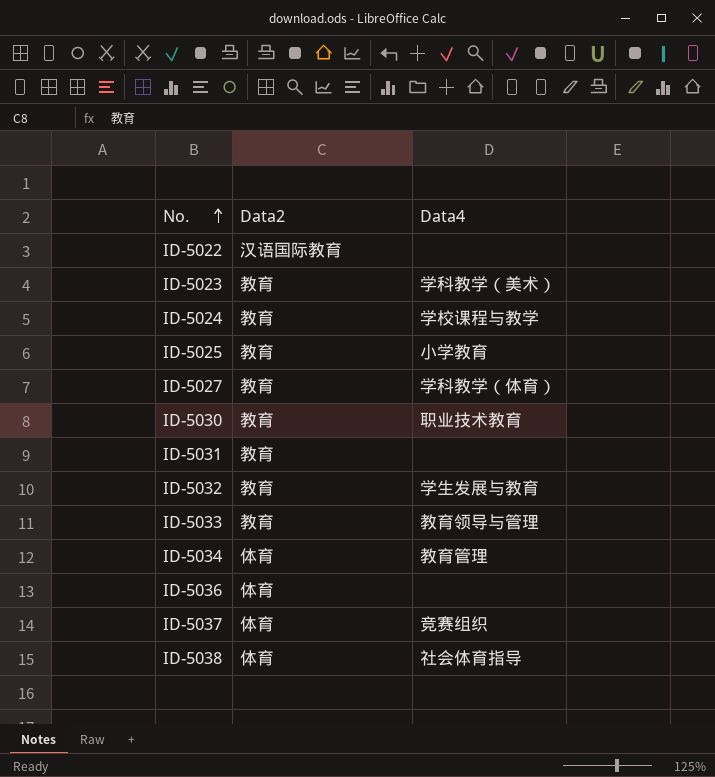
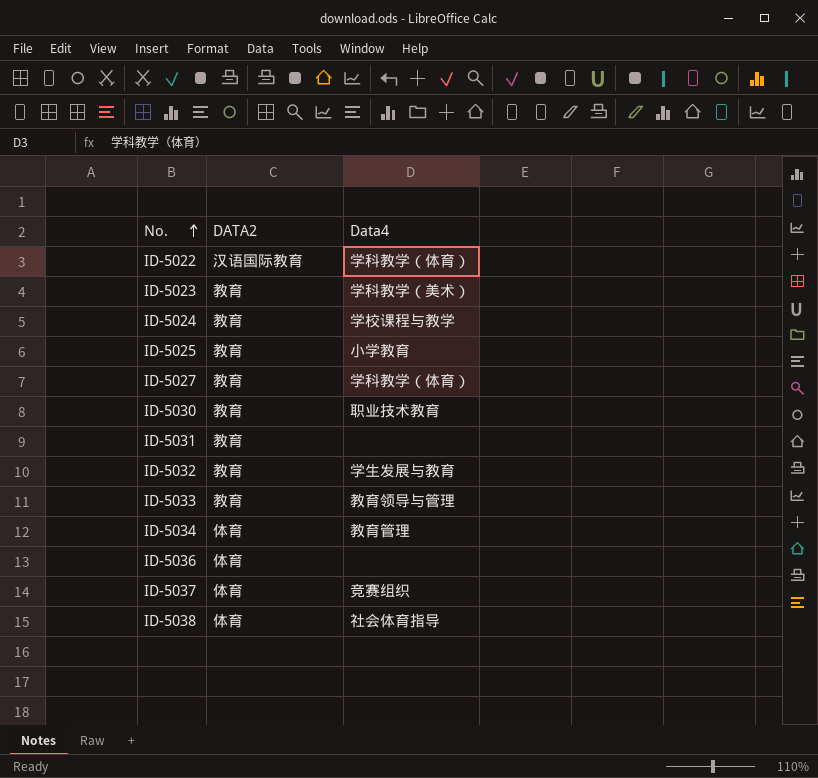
column name: Data2 -> DATA2
ID-5022 | Data4: none -> 学科教学（体育）

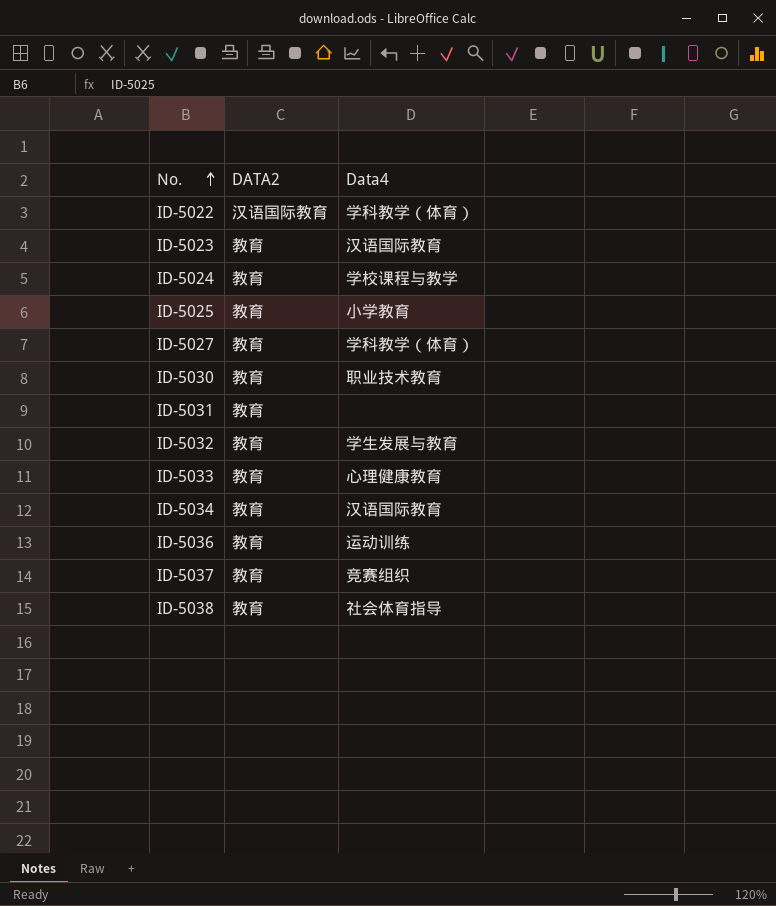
ID-5023 | Data4: 学科教学（美术） -> 汉语国际教育
ID-5033 | Data4: 教育领导与管理 -> 心理健康教育
ID-5034 | DATA2: 体育 -> 教育
ID-5034 | Data4: 教育管理 -> 汉语国际教育
ID-5036 | DATA2: 体育 -> 教育
ID-5036 | Data4: none -> 运动训练
ID-5037 | DATA2: 体育 -> 教育
ID-5038 | DATA2: 体育 -> 教育

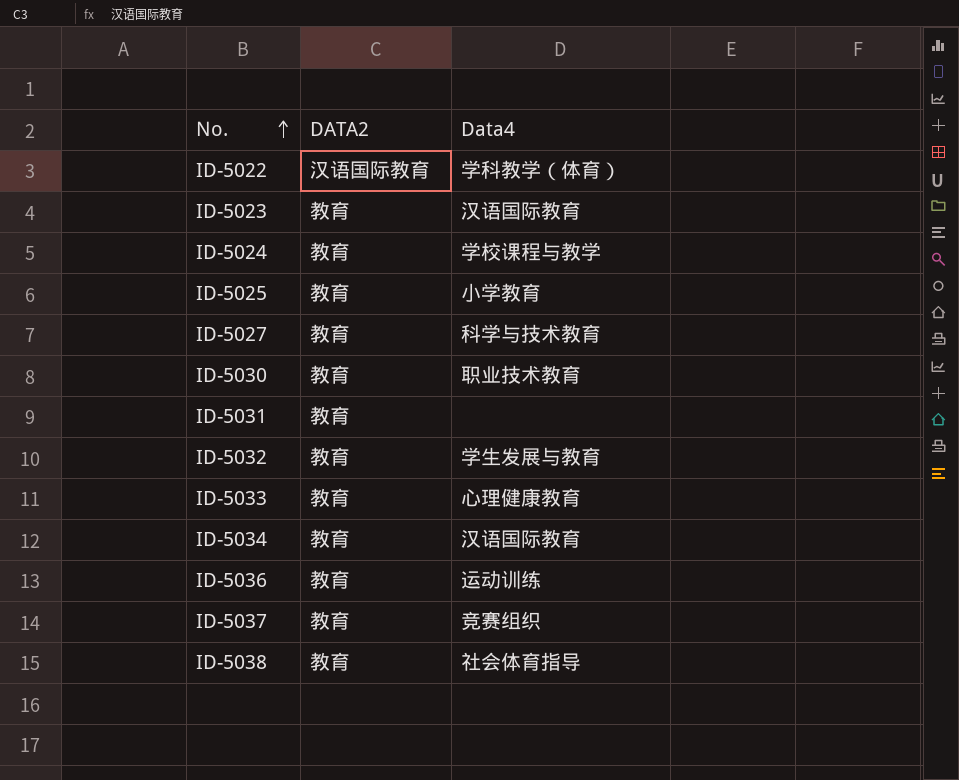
ID-5027 | Data4: 学科教学（体育） -> 科学与技术教育

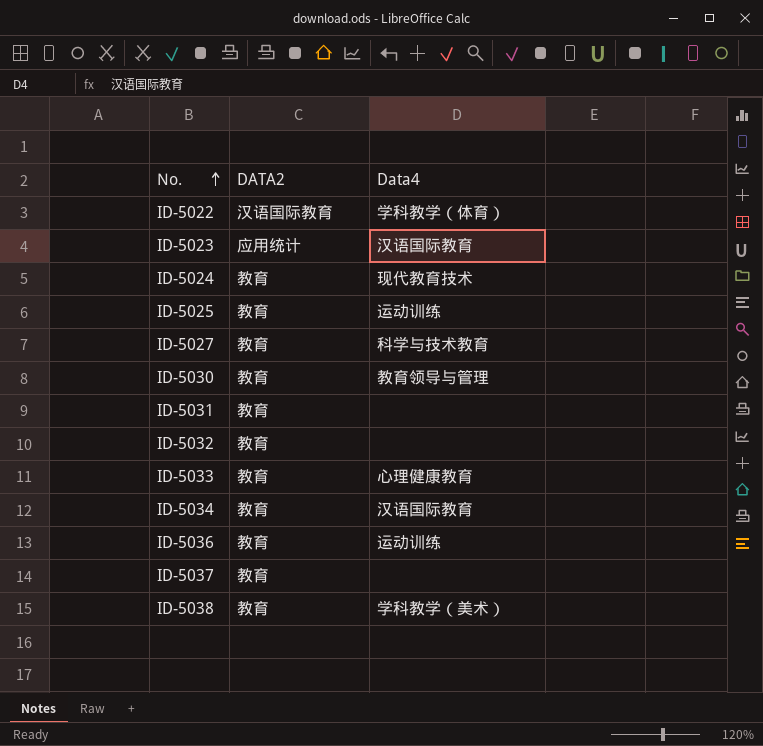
ID-5023 | DATA2: 教育 -> 应用统计
ID-5024 | Data4: 学校课程与教学 -> 现代教育技术
ID-5025 | Data4: 小学教育 -> 运动训练
ID-5030 | Data4: 职业技术教育 -> 教育领导与管理
ID-5032 | Data4: 学生发展与教育 -> none
ID-5037 | Data4: 竞赛组织 -> none
ID-5038 | Data4: 社会体育指导 -> 学科教学（美术）

